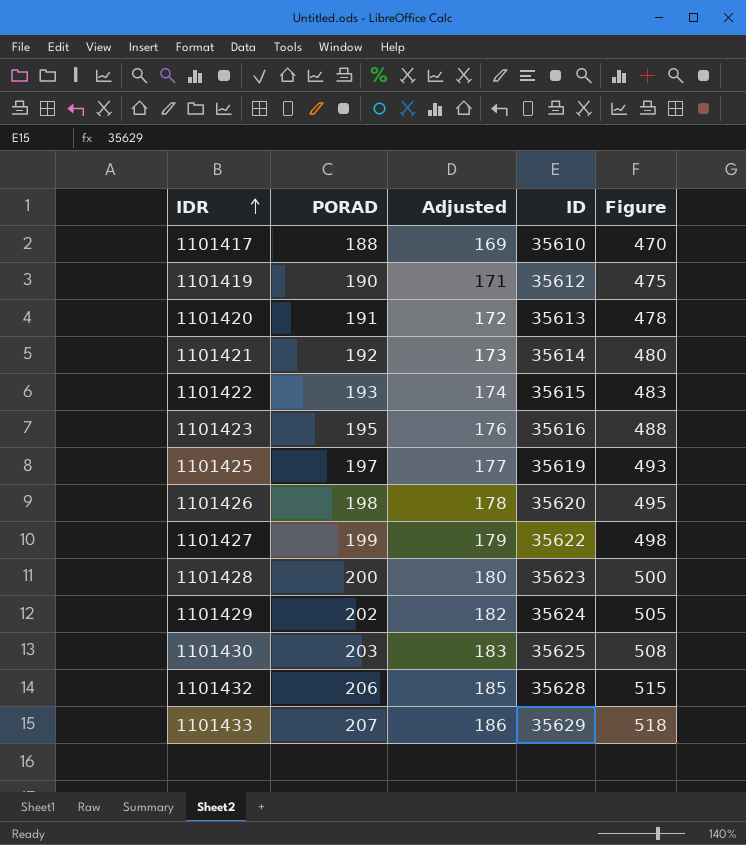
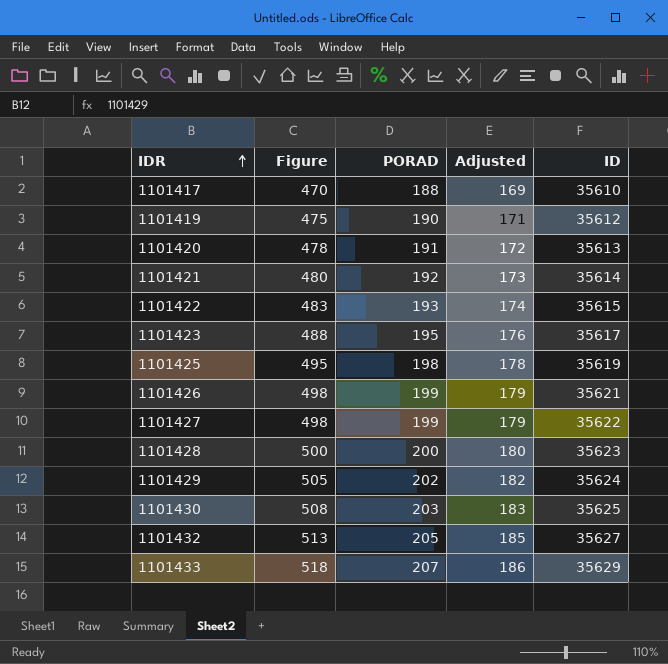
column Figure | position: 5 -> 2
1101423 | ID: 35616 -> 35617
1101425 | Figure: 493 -> 495
1101425 | PORAD: 197 -> 198
1101425 | Adjusted: 177 -> 178
1101426 | Figure: 495 -> 498
1101426 | PORAD: 198 -> 199
1101426 | Adjusted: 178 -> 179
1101426 | ID: 35620 -> 35621
1101432 | Figure: 515 -> 513
1101432 | PORAD: 206 -> 205
1101432 | ID: 35628 -> 35627

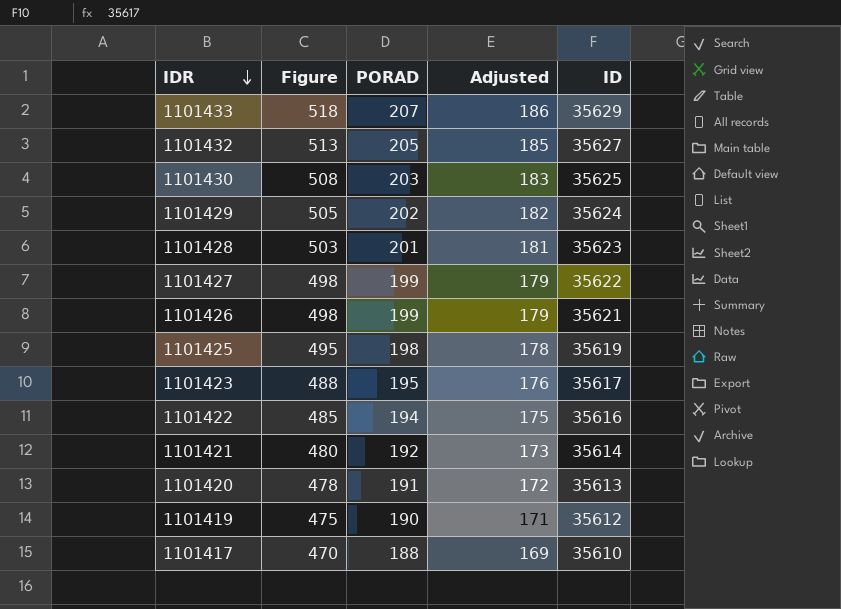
row order: IDR ascending -> IDR descending
1101428 | Figure: 500 -> 503
1101428 | PORAD: 200 -> 201
1101428 | Adjusted: 180 -> 181
1101422 | Figure: 483 -> 485
1101422 | PORAD: 193 -> 194
1101422 | Adjusted: 174 -> 175
1101422 | ID: 35615 -> 35616

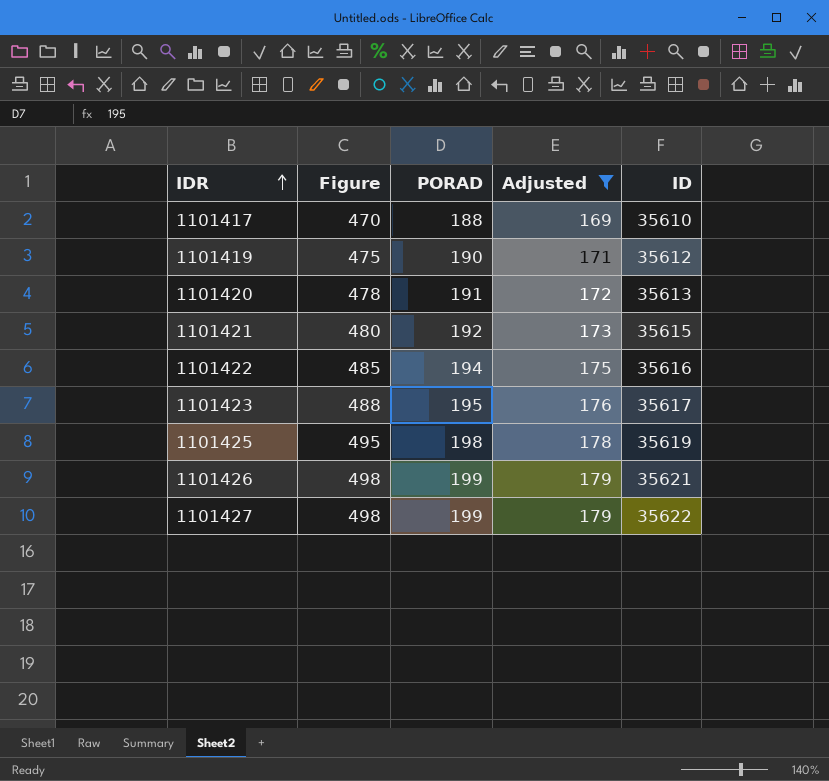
filter: none -> Adjusted <= 179
row order: IDR descending -> IDR ascending
1101421 | ID: 35614 -> 35615

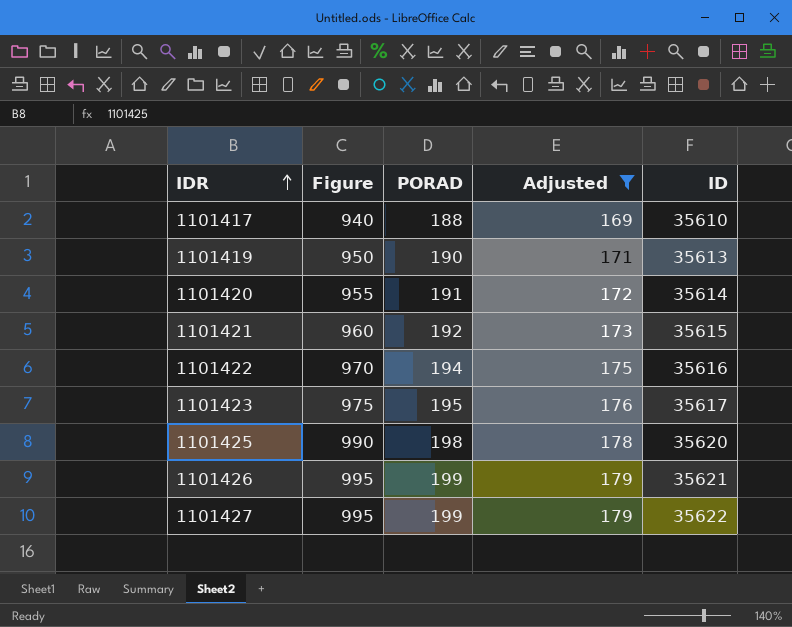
column Figure | formula: [PORAD] * 2.5 -> [PORAD] * 5
1101419 | ID: 35612 -> 35613
1101420 | ID: 35613 -> 35614
1101425 | ID: 35619 -> 35620

